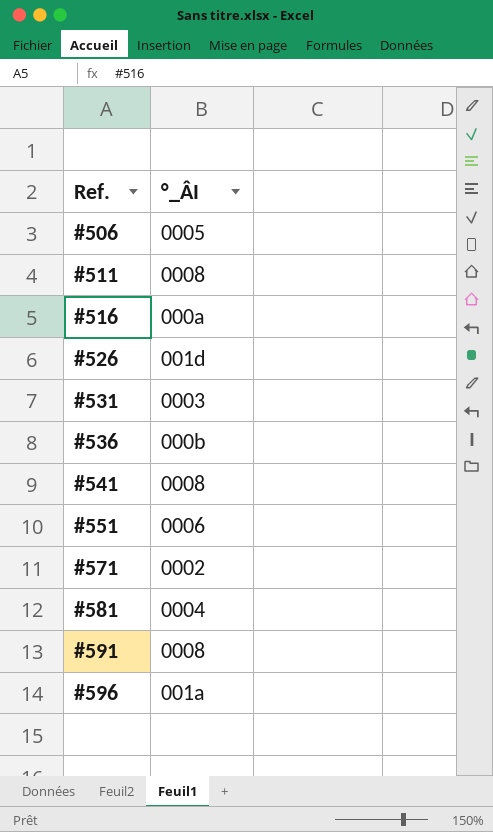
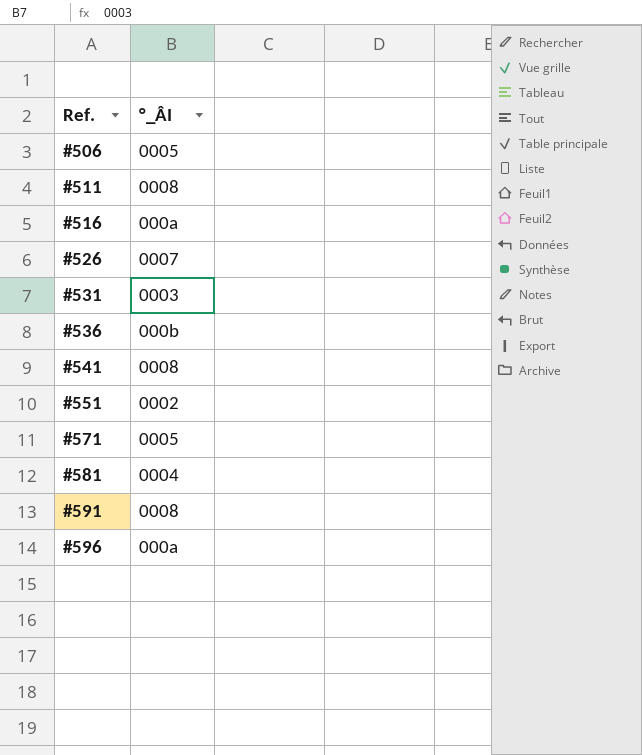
#526 | °_ÂI: 001d -> 0007
#551 | °_ÂI: 0006 -> 0002
#571 | °_ÂI: 0002 -> 0005
#596 | °_ÂI: 001a -> 000a

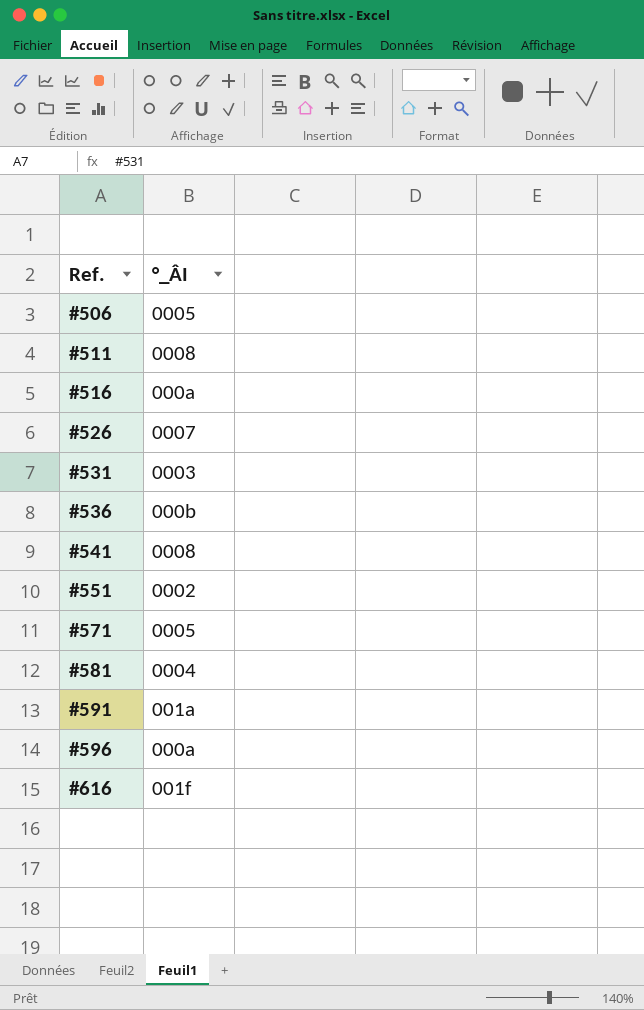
#591 | °_ÂI: 0008 -> 001a
row #616: none -> 001f

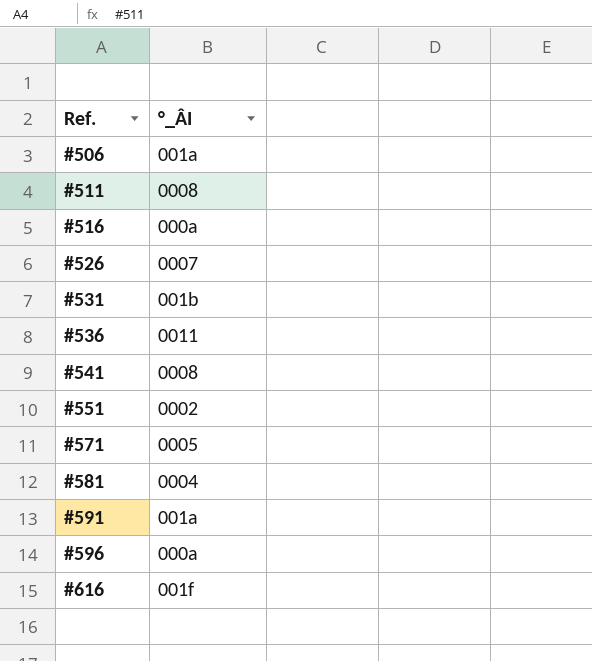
#506 | °_ÂI: 0005 -> 001a
#531 | °_ÂI: 0003 -> 001b
#536 | °_ÂI: 000b -> 0011

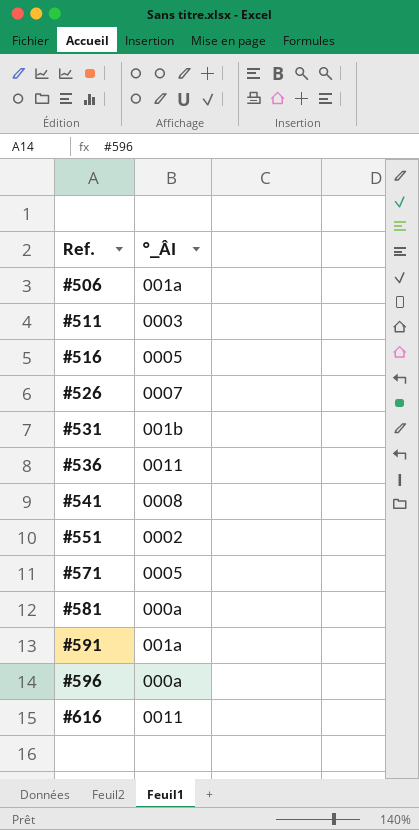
#511 | °_ÂI: 0008 -> 0003
#516 | °_ÂI: 000a -> 0005
#581 | °_ÂI: 0004 -> 000a
#616 | °_ÂI: 001f -> 0011

